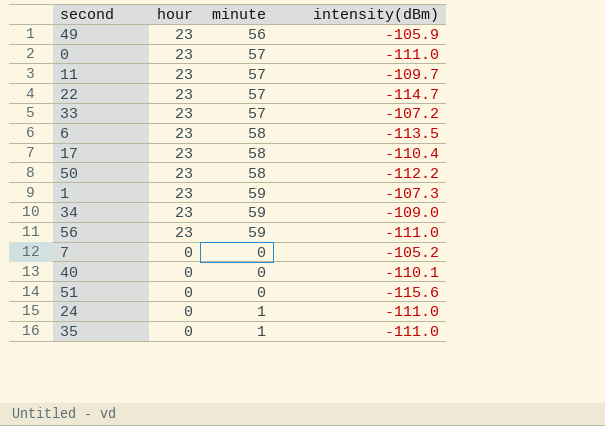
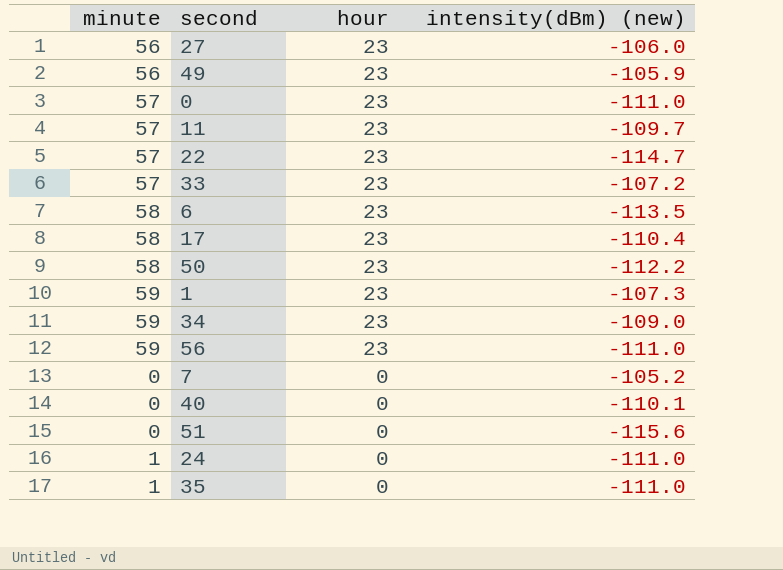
column minute | position: 3 -> 1
column name: intensity(dBm) -> intensity(dBm) (new)
row 27: none -> 56 | 23 | -106.0

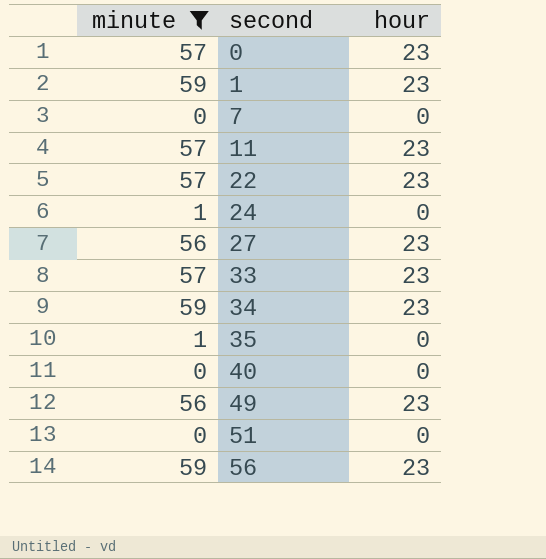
filter: none -> minute != 58
row order: hour descending -> second ascending
column intensity(dBm) (new) | position: 4 -> none

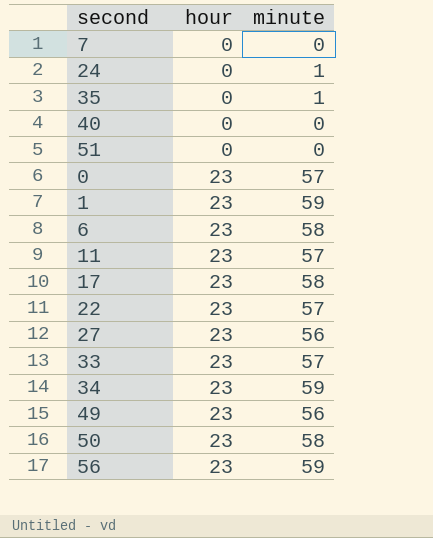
filter: minute != 58 -> none
row order: second ascending -> hour ascending
column minute | position: 1 -> 3

